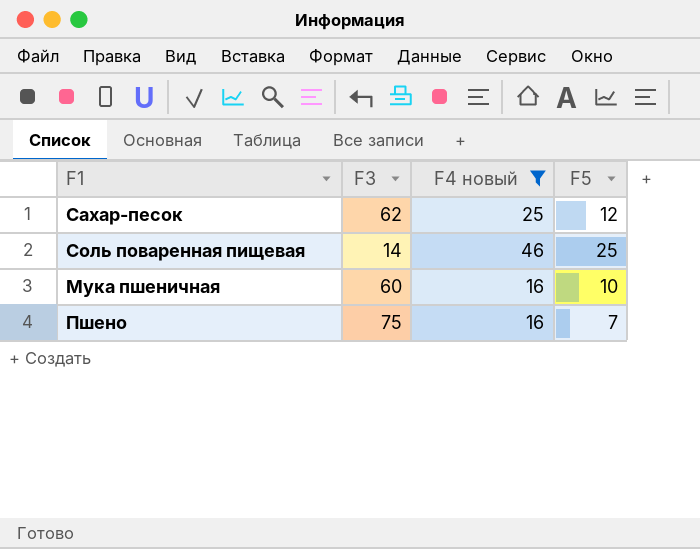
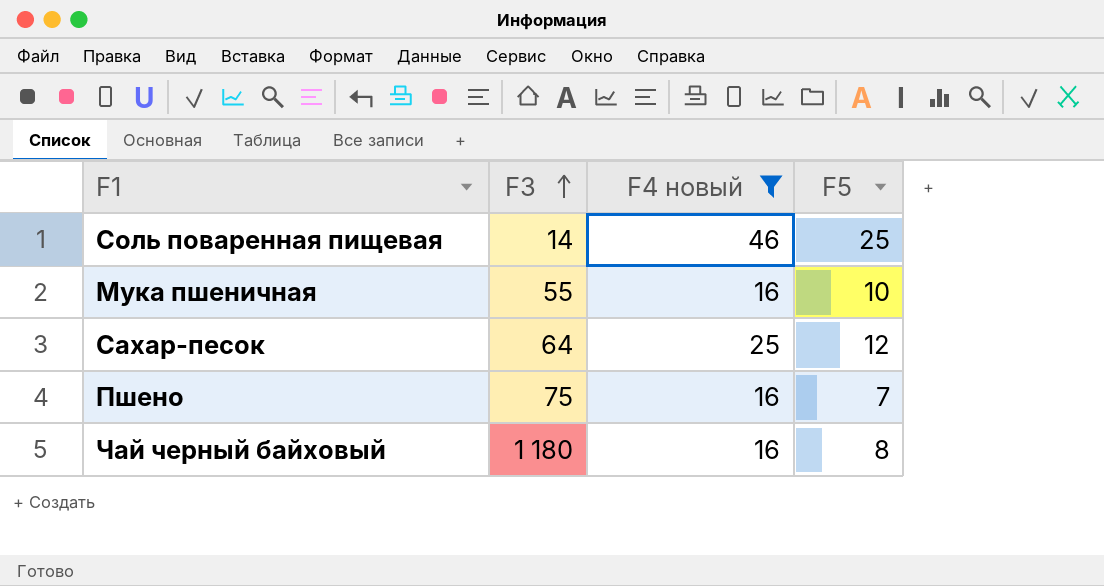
row order: none -> F3 ascending
Мука пшеничная | F3: 60 -> 55
Сахар-песок | F3: 62 -> 64
row Чай черный байховый: none -> 1 180 | 16 | 8

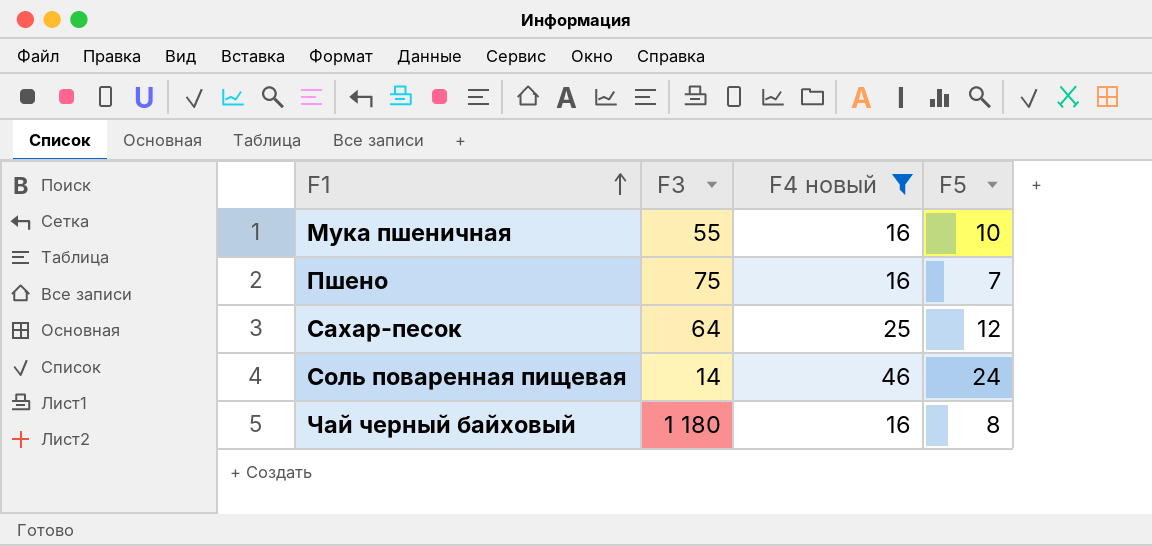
row order: F3 ascending -> F1 ascending
Соль поваренная пищевая | F5: 25 -> 24

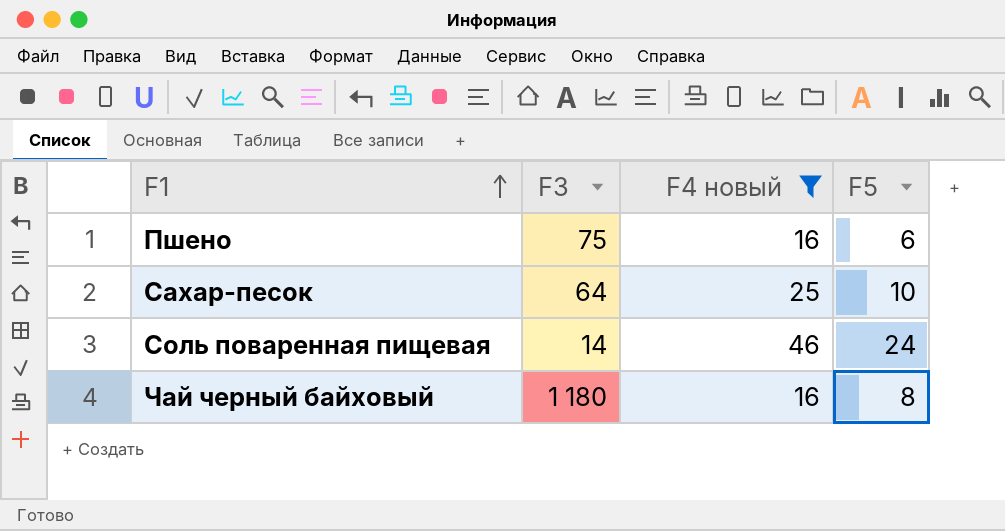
row Мука пшеничная: 55 | 16 | 10 -> none
Пшено | F5: 7 -> 6
Сахар-песок | F5: 12 -> 10

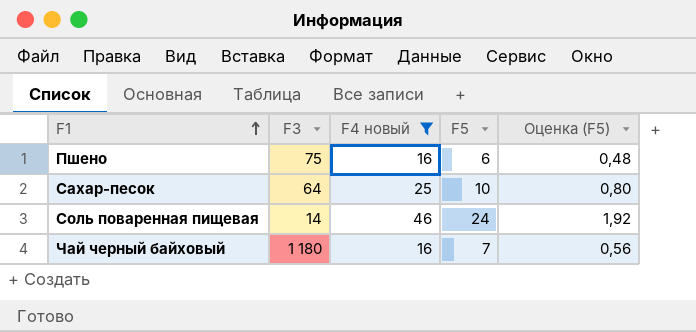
column Оценка (F5) | formula: none -> [F5] * 0,08
Чай черный байховый | F5: 8 -> 7

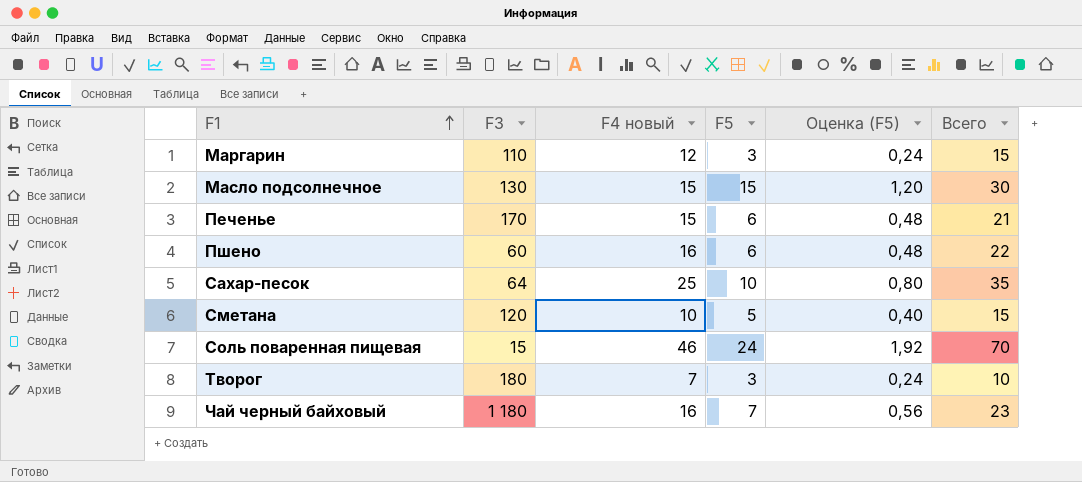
filter: F4 новый >= 16 -> none
column Всего | formula: none -> [F4 новый] + [F5]
Пшено | F3: 75 -> 60
Соль поваренная пищевая | F3: 14 -> 15

